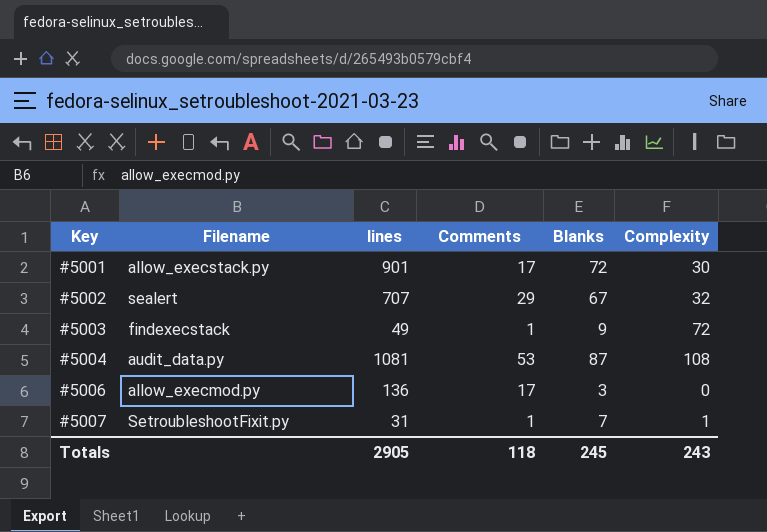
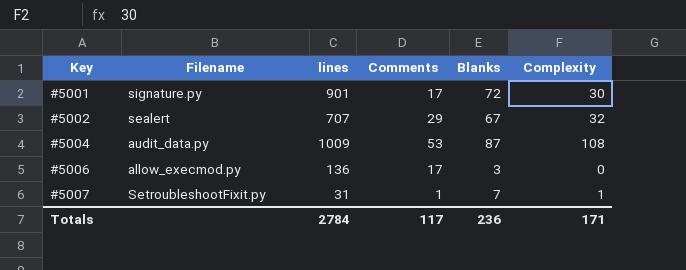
row #5003: findexecstack | 49 | 1 | 9 | 72 -> none
#5001 | Filename: allow_execstack.py -> signature.py
#5004 | lines: 1081 -> 1009
Totals | lines: 2905 -> 2784
Totals | Comments: 118 -> 117
Totals | Blanks: 245 -> 236
Totals | Complexity: 243 -> 171

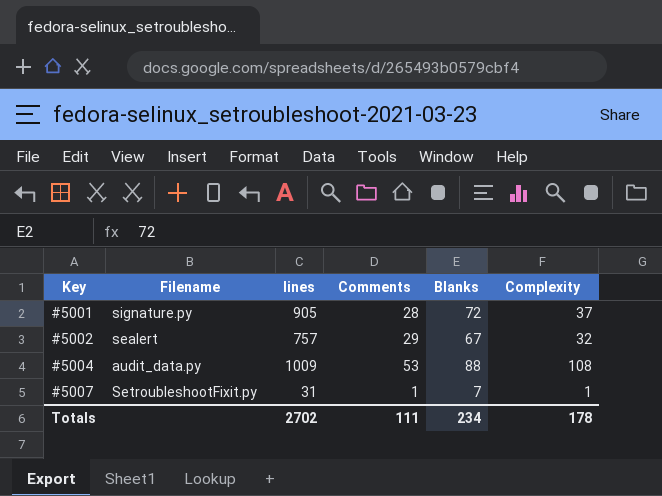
row #5006: allow_execmod.py | 136 | 17 | 3 | 0 -> none
#5001 | lines: 901 -> 905
#5001 | Comments: 17 -> 28
#5001 | Complexity: 30 -> 37
#5002 | lines: 707 -> 757
#5004 | Blanks: 87 -> 88
Totals | lines: 2784 -> 2702
Totals | Comments: 117 -> 111
Totals | Blanks: 236 -> 234
Totals | Complexity: 171 -> 178

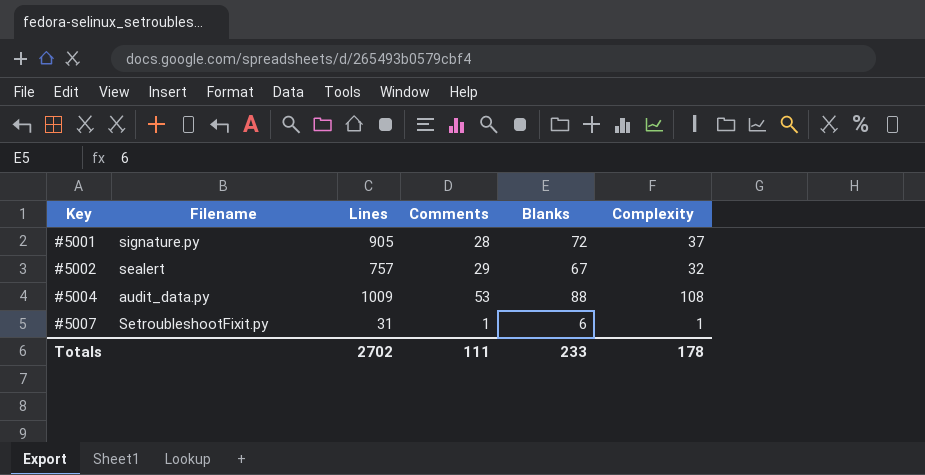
column name: lines -> Lines
#5007 | Blanks: 7 -> 6
Totals | Blanks: 234 -> 233

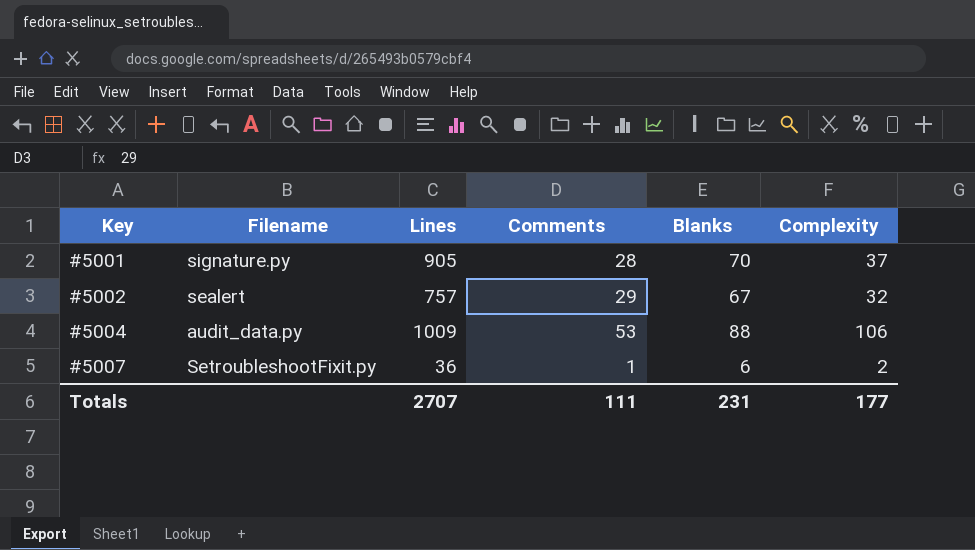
#5001 | Blanks: 72 -> 70
#5004 | Complexity: 108 -> 106
#5007 | Lines: 31 -> 36
#5007 | Complexity: 1 -> 2
Totals | Lines: 2702 -> 2707
Totals | Blanks: 233 -> 231
Totals | Complexity: 178 -> 177

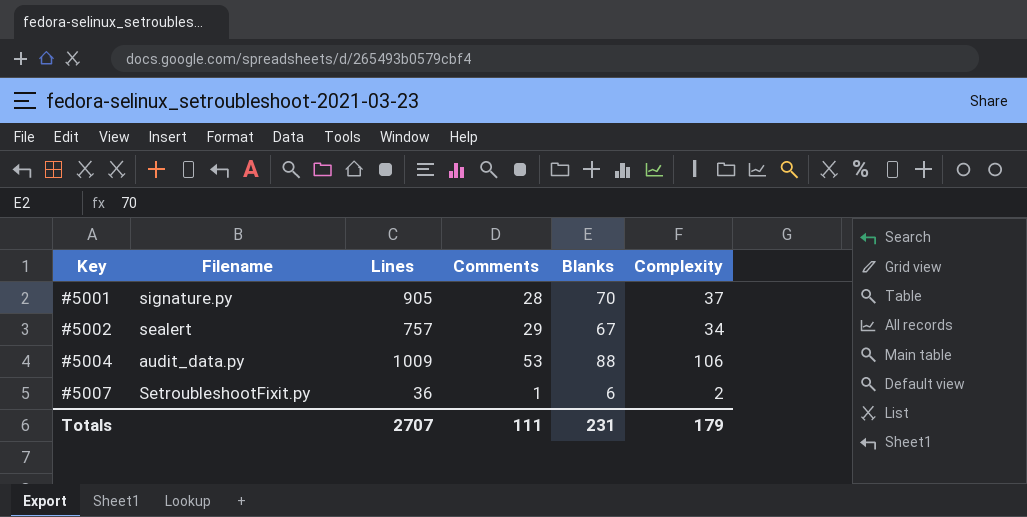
#5002 | Complexity: 32 -> 34
Totals | Complexity: 177 -> 179

